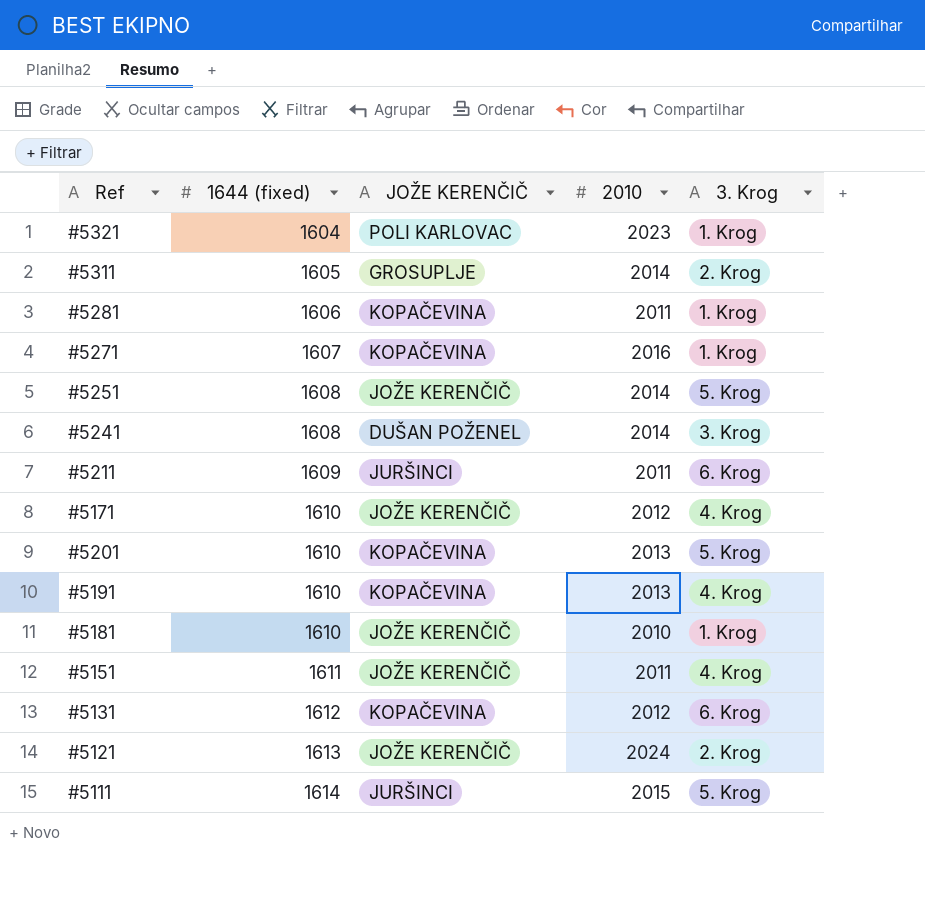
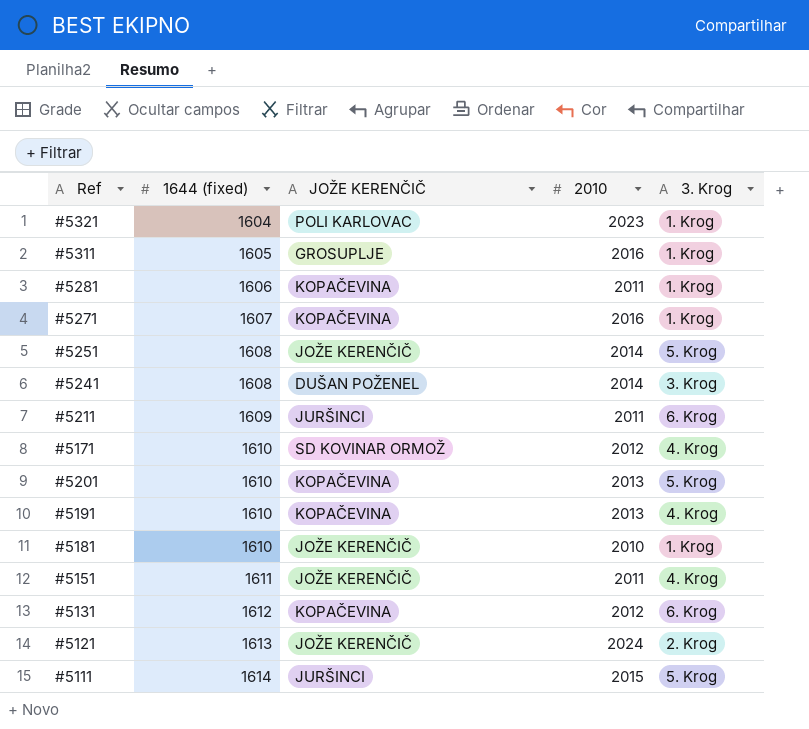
#5311 | 2010: 2014 -> 2016
#5311 | 3. Krog: 2. Krog -> 1. Krog
#5171 | JOŽE KERENČIČ: JOŽE KERENČIČ -> SD KOVINAR ORMOŽ

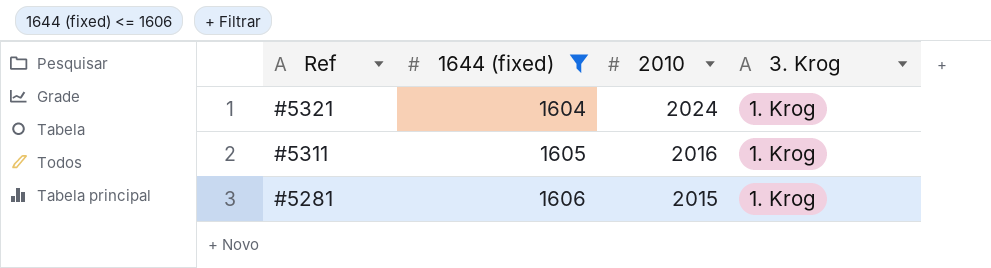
filter: none -> 1644 (fixed) <= 1606
column JOŽE KERENČIČ | position: 3 -> none
#5321 | 2010: 2023 -> 2024
#5281 | 2010: 2011 -> 2015

